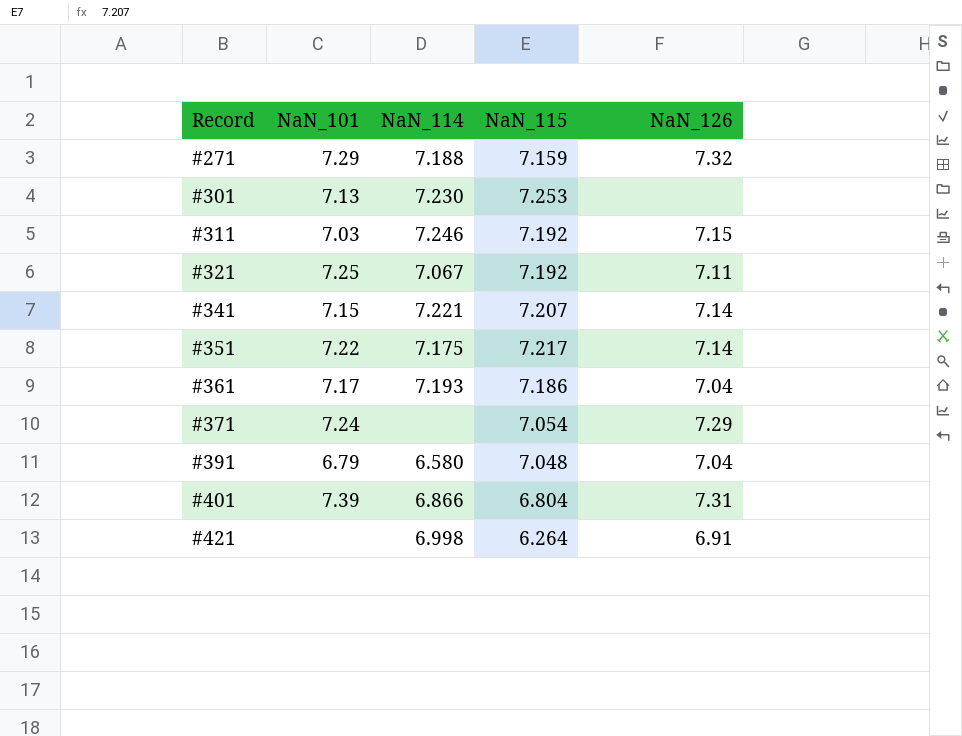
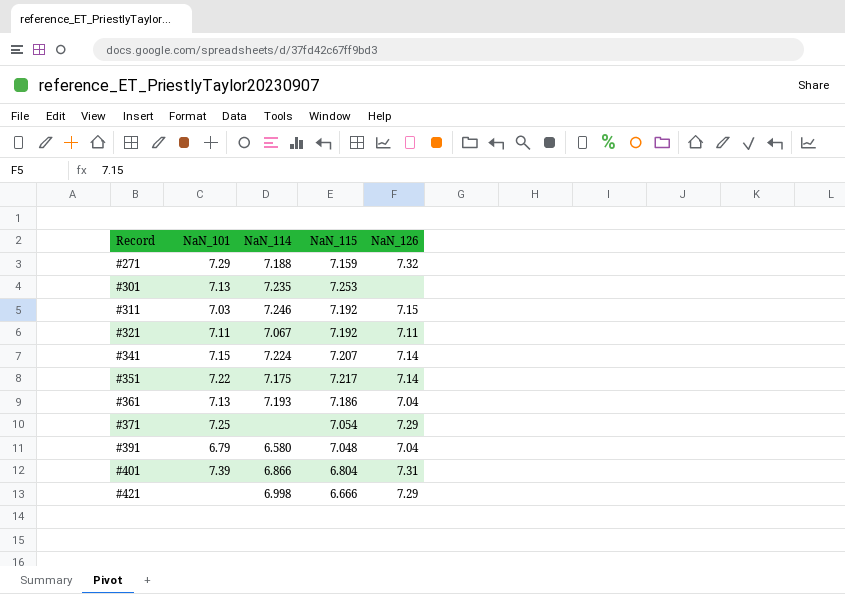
#301 | NaN_114: 7.230 -> 7.235
#321 | NaN_101: 7.25 -> 7.11
#341 | NaN_114: 7.221 -> 7.224
#361 | NaN_101: 7.17 -> 7.13
#371 | NaN_101: 7.24 -> 7.25
#421 | NaN_115: 6.264 -> 6.666
#421 | NaN_126: 6.91 -> 7.29

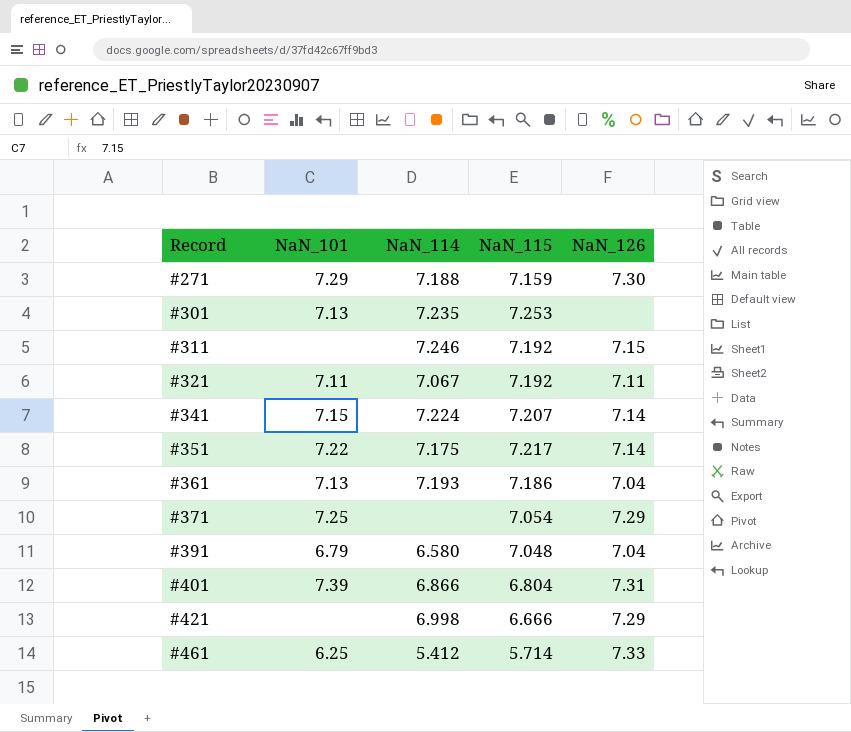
#271 | NaN_126: 7.32 -> 7.30
#311 | NaN_101: 7.03 -> none
row #461: none -> 6.25 | 5.412 | 5.714 | 7.33

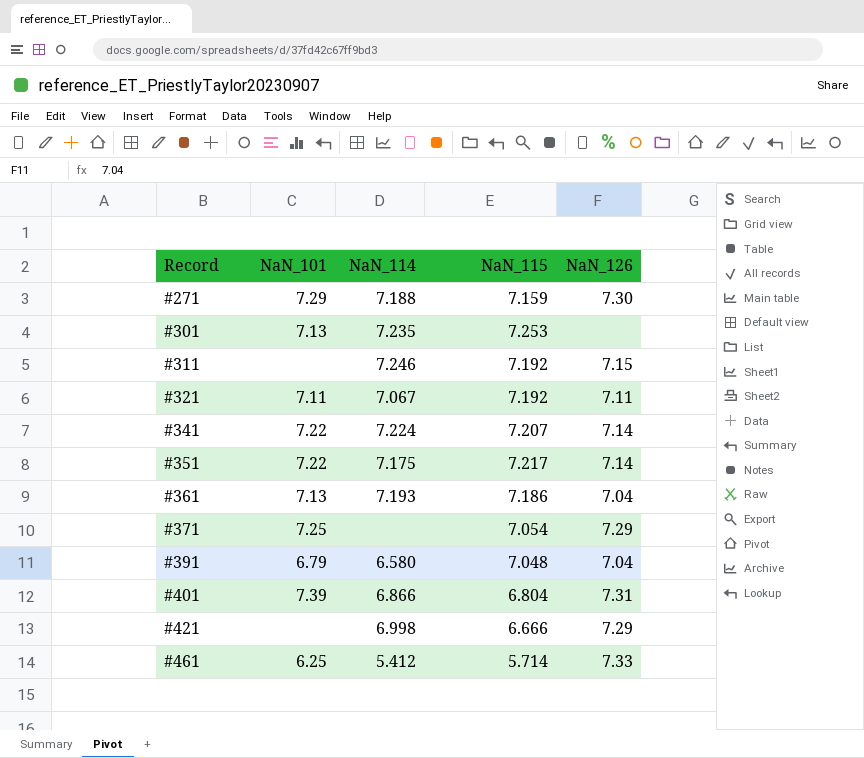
#341 | NaN_101: 7.15 -> 7.22

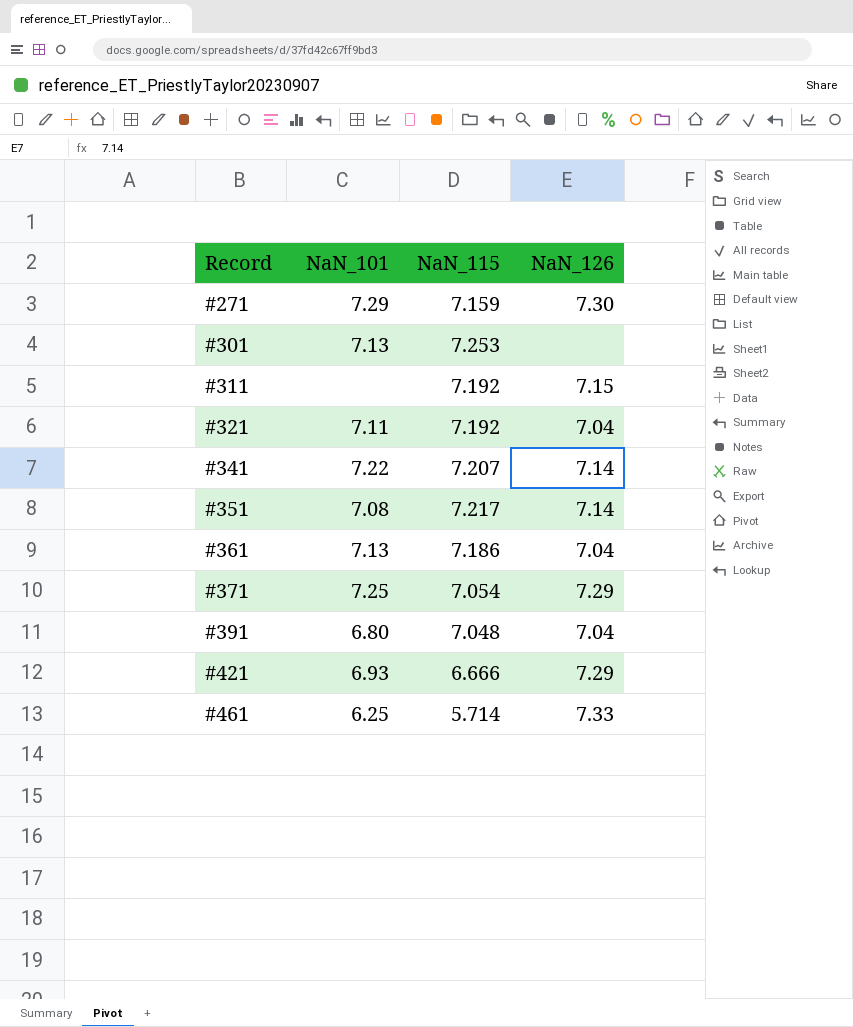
column NaN_114 | position: 3 -> none
row #401: 7.39 | 6.866 | 6.804 | 7.31 -> none
#321 | NaN_126: 7.11 -> 7.04
#351 | NaN_101: 7.22 -> 7.08
#391 | NaN_101: 6.79 -> 6.80
#421 | NaN_101: none -> 6.93

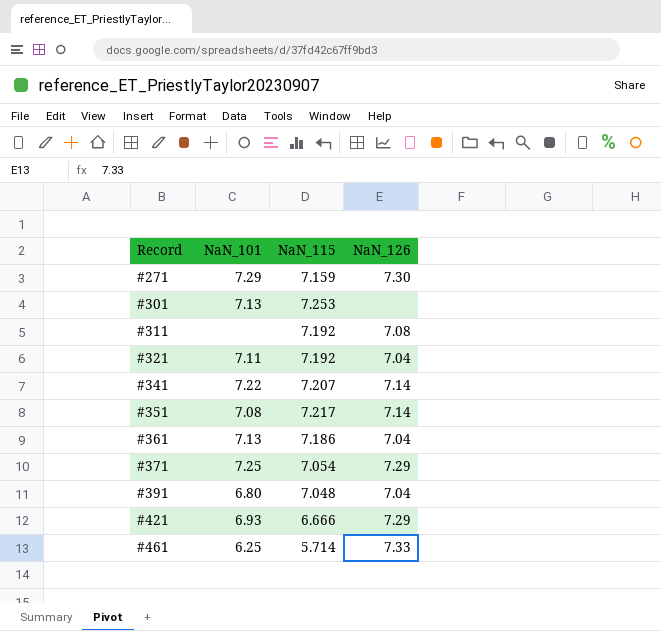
#311 | NaN_126: 7.15 -> 7.08

